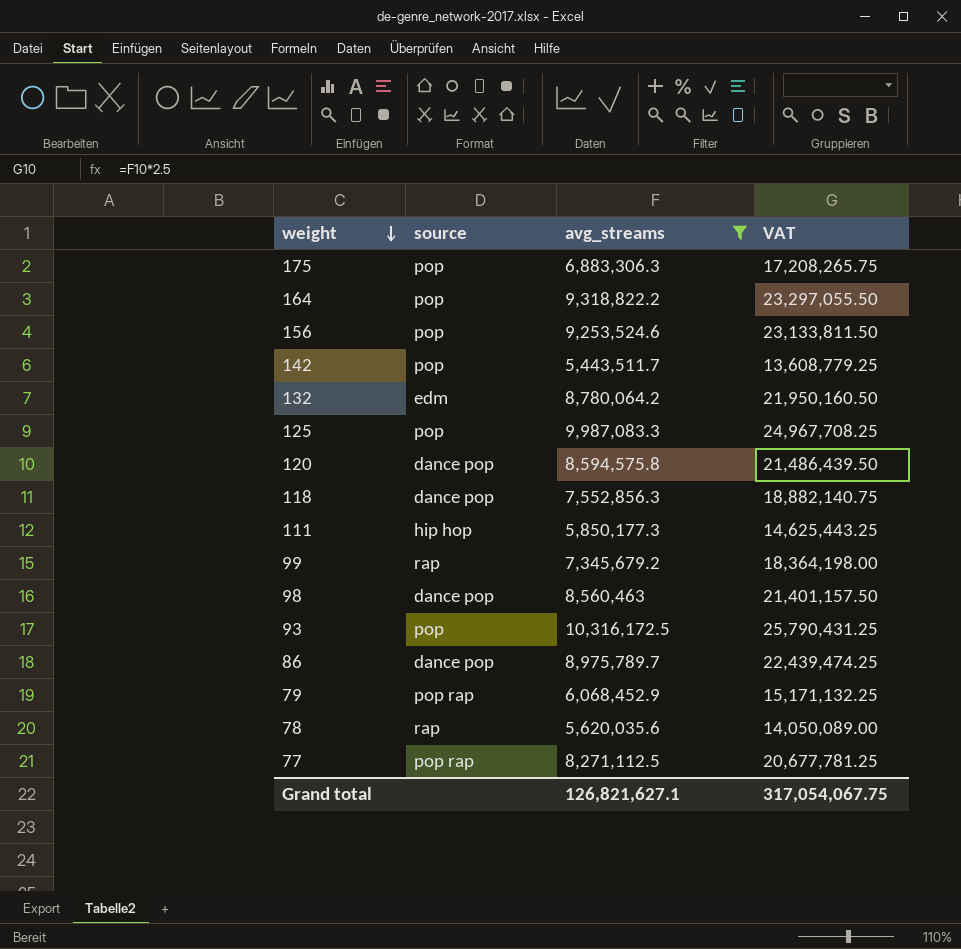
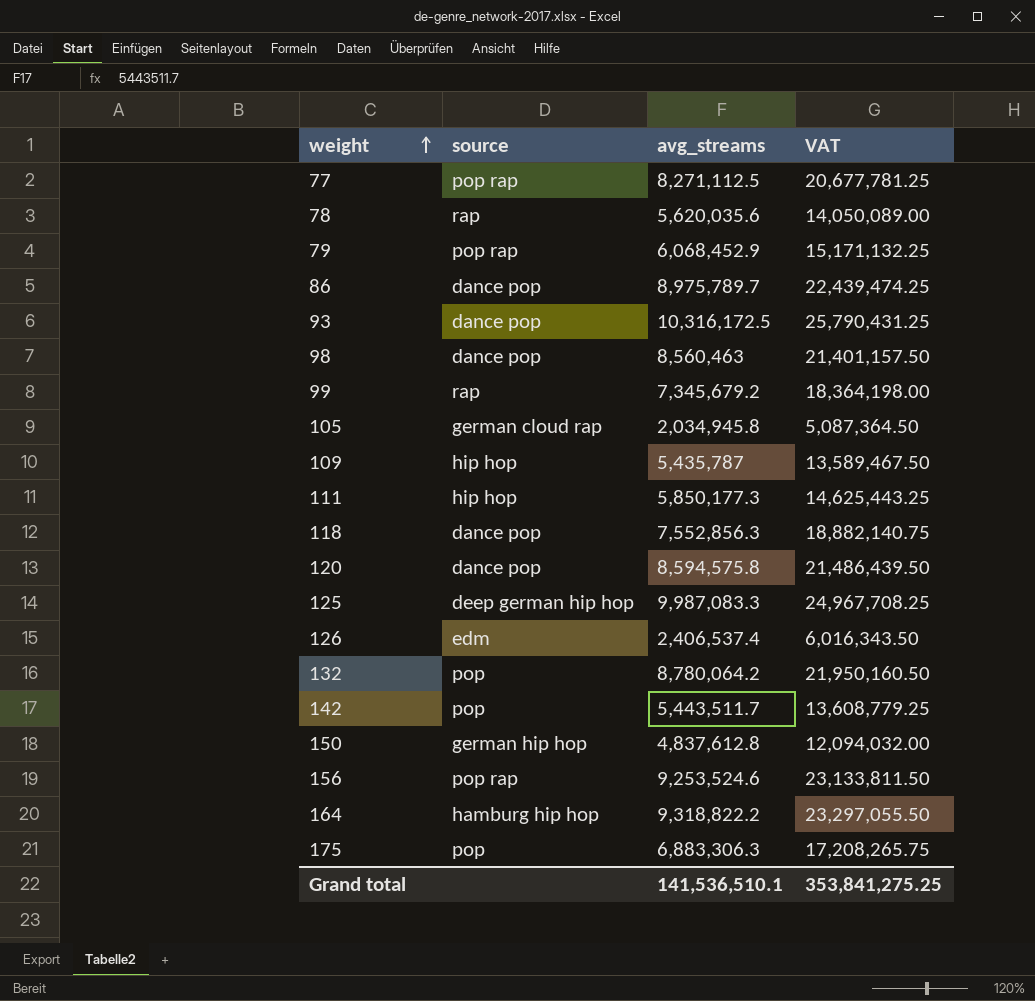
filter: avg_streams >= 5,443,511.7 -> none
row order: weight descending -> weight ascending
93 | source: pop -> dance pop
125 | source: pop -> deep german hip hop
132 | source: edm -> pop
156 | source: pop -> pop rap
164 | source: pop -> hamburg hip hop
Grand total | avg_streams: 126,821,627.1 -> 141,536,510.1
Grand total | VAT: 317,054,067.75 -> 353,841,275.25

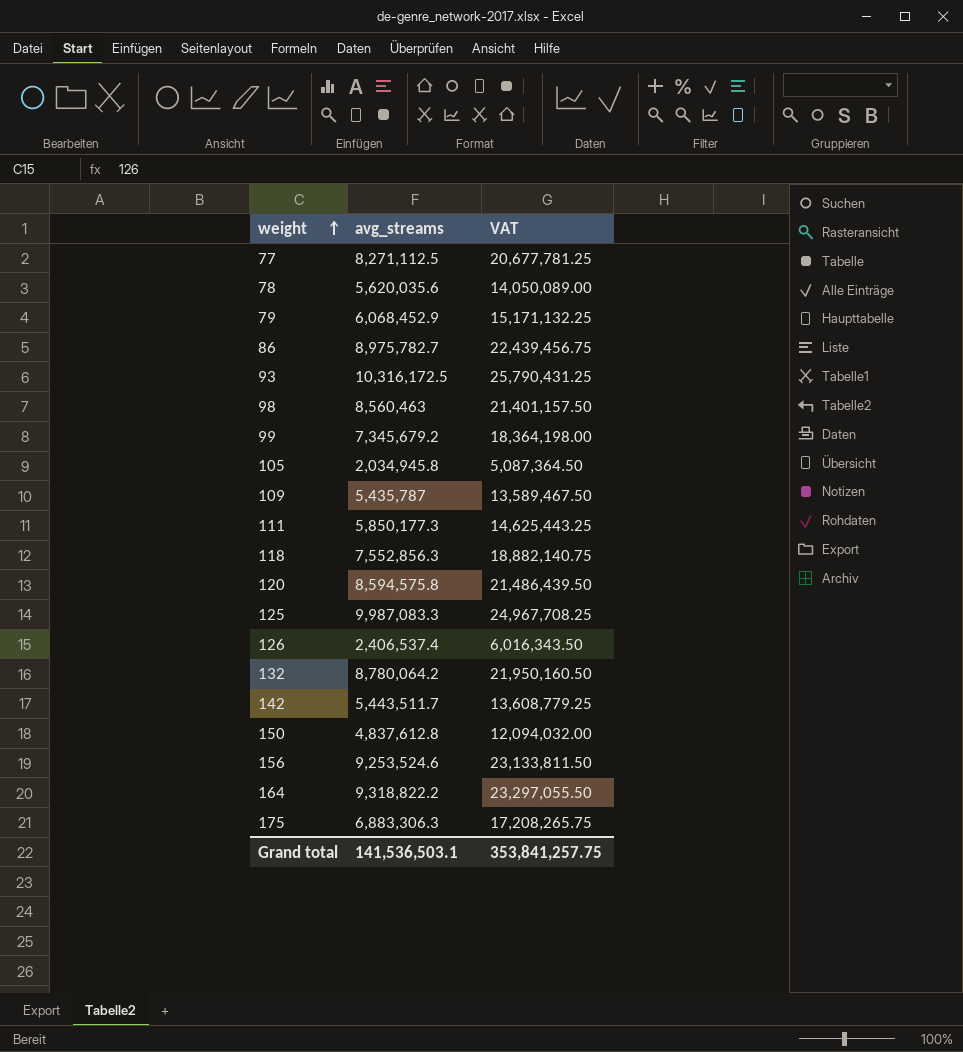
column source | position: 2 -> none
86 | avg_streams: 8,975,789.7 -> 8,975,782.7
86 | VAT: 22,439,474.25 -> 22,439,456.75
Grand total | avg_streams: 141,536,510.1 -> 141,536,503.1
Grand total | VAT: 353,841,275.25 -> 353,841,257.75

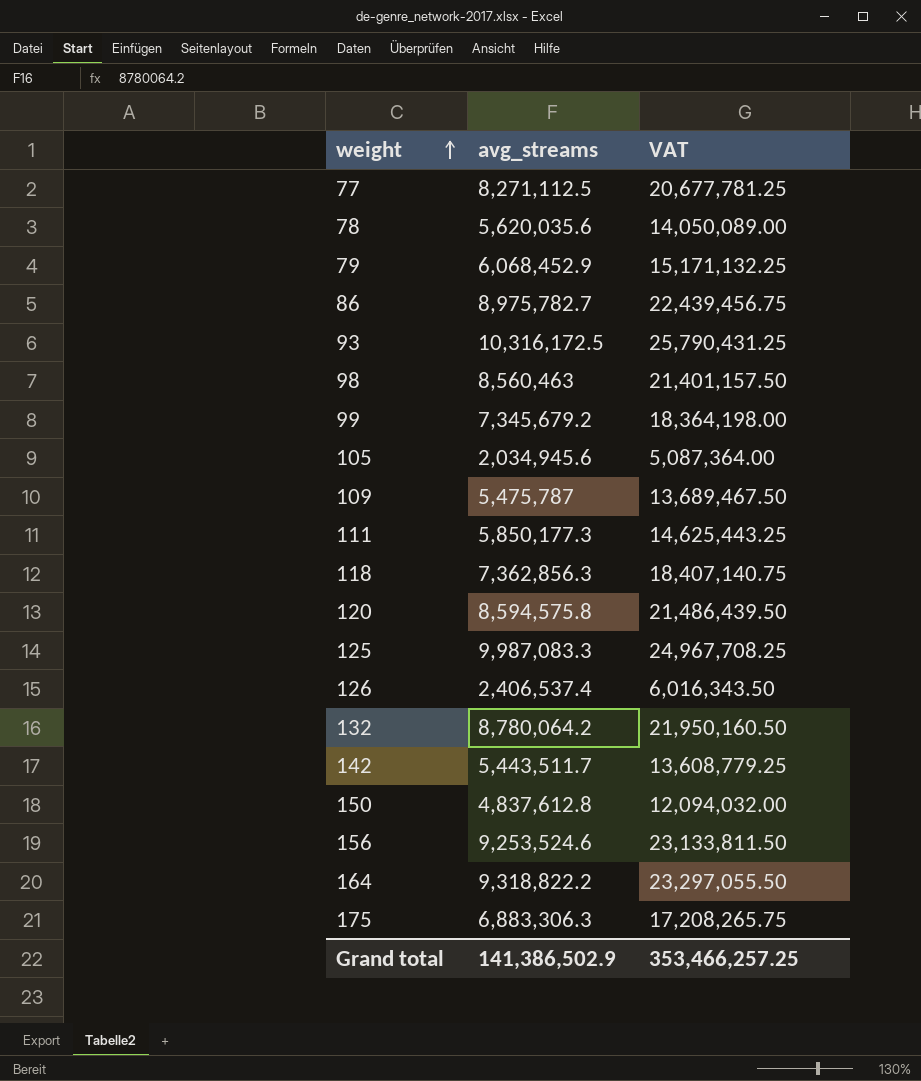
105 | avg_streams: 2,034,945.8 -> 2,034,945.6
105 | VAT: 5,087,364.50 -> 5,087,364.00
109 | avg_streams: 5,435,787 -> 5,475,787
109 | VAT: 13,589,467.50 -> 13,689,467.50
118 | avg_streams: 7,552,856.3 -> 7,362,856.3
118 | VAT: 18,882,140.75 -> 18,407,140.75
Grand total | avg_streams: 141,536,503.1 -> 141,386,502.9
Grand total | VAT: 353,841,257.75 -> 353,466,257.25

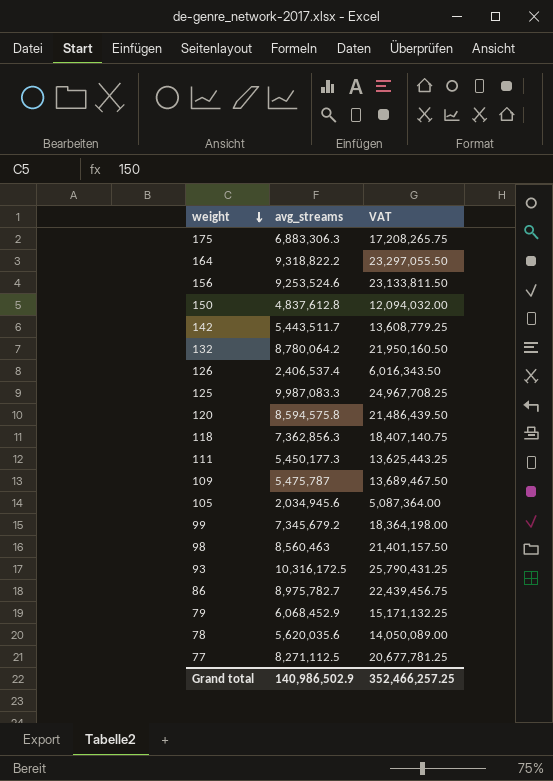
row order: weight ascending -> weight descending
111 | avg_streams: 5,850,177.3 -> 5,450,177.3
111 | VAT: 14,625,443.25 -> 13,625,443.25
Grand total | avg_streams: 141,386,502.9 -> 140,986,502.9
Grand total | VAT: 353,466,257.25 -> 352,466,257.25

